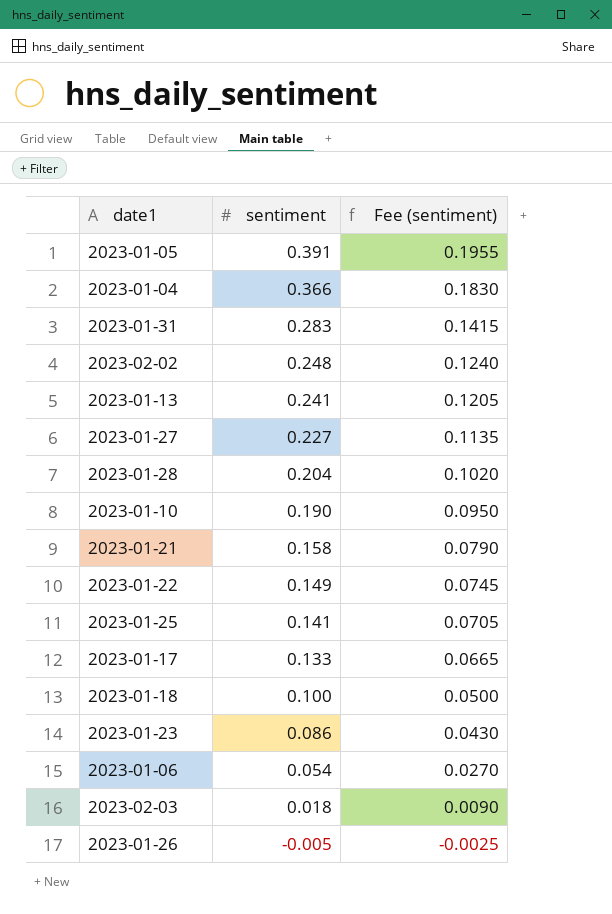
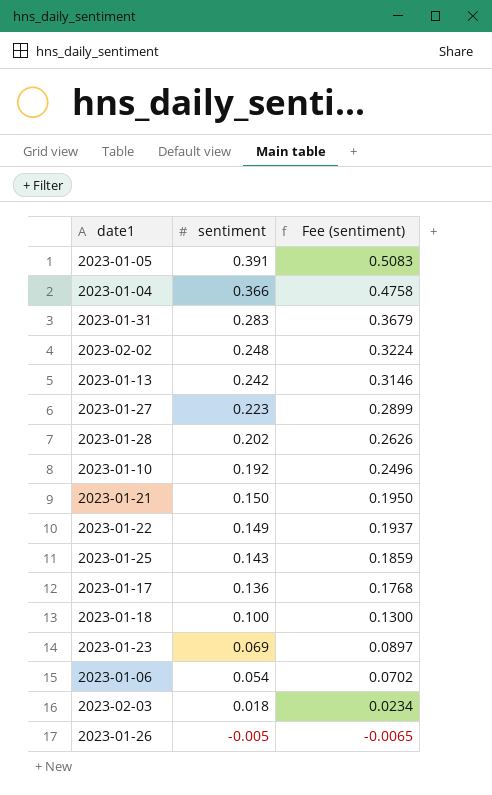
column Fee (sentiment) | formula: [sentiment] * 0.5 -> [sentiment] * 1.3
2023-01-13 | sentiment: 0.241 -> 0.242
2023-01-27 | sentiment: 0.227 -> 0.223
2023-01-28 | sentiment: 0.204 -> 0.202
2023-01-10 | sentiment: 0.190 -> 0.192
2023-01-21 | sentiment: 0.158 -> 0.150
2023-01-25 | sentiment: 0.141 -> 0.143
2023-01-17 | sentiment: 0.133 -> 0.136
2023-01-23 | sentiment: 0.086 -> 0.069

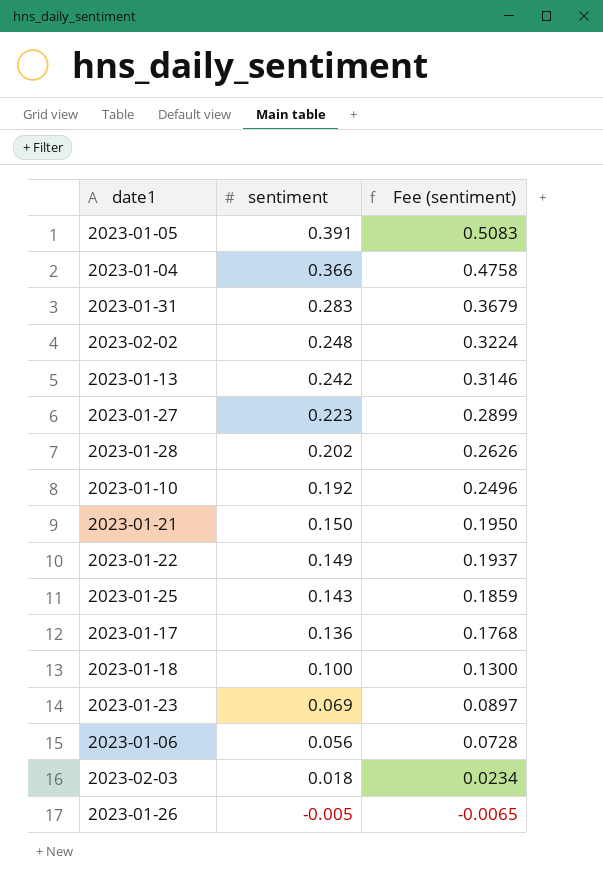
2023-01-06 | sentiment: 0.054 -> 0.056
2023-01-06 | Fee (sentiment): 0.0702 -> 0.0728

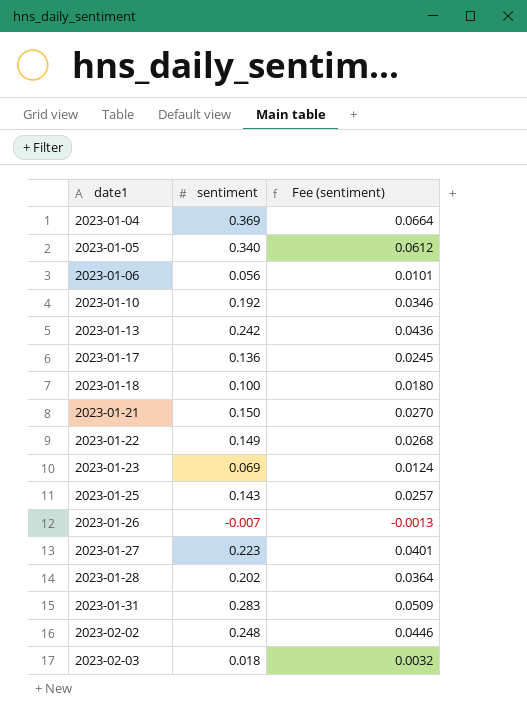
row order: sentiment descending -> date1 ascending
column Fee (sentiment) | formula: [sentiment] * 1.3 -> [sentiment] * 0.18
2023-01-04 | sentiment: 0.366 -> 0.369
2023-01-05 | sentiment: 0.391 -> 0.340
2023-01-26 | sentiment: -0.005 -> -0.007

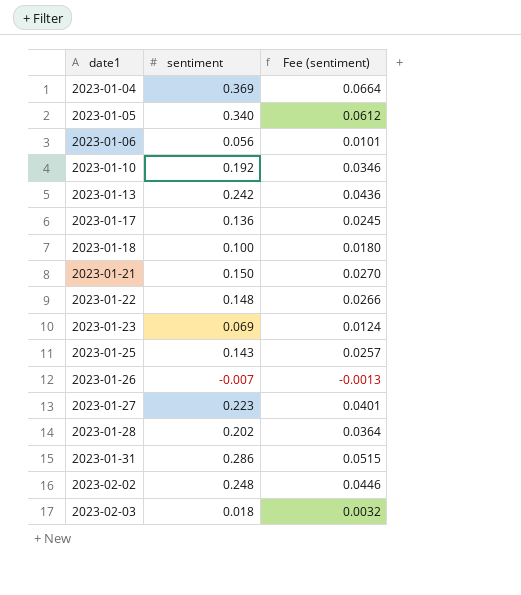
2023-01-22 | sentiment: 0.149 -> 0.148
2023-01-22 | Fee (sentiment): 0.0268 -> 0.0266
2023-01-31 | sentiment: 0.283 -> 0.286
2023-01-31 | Fee (sentiment): 0.0509 -> 0.0515

